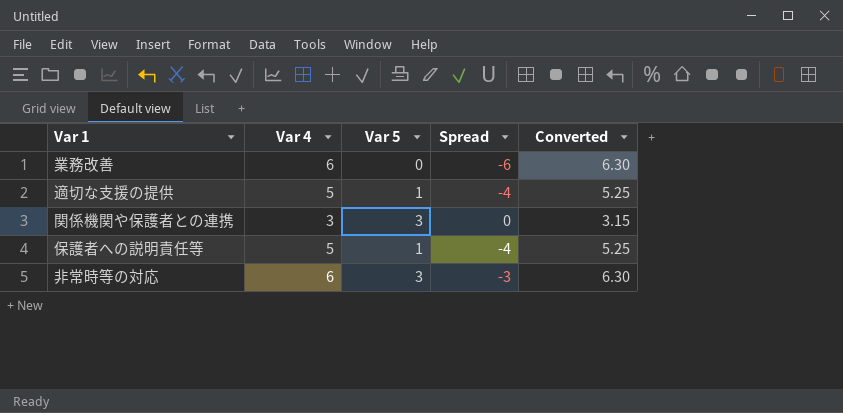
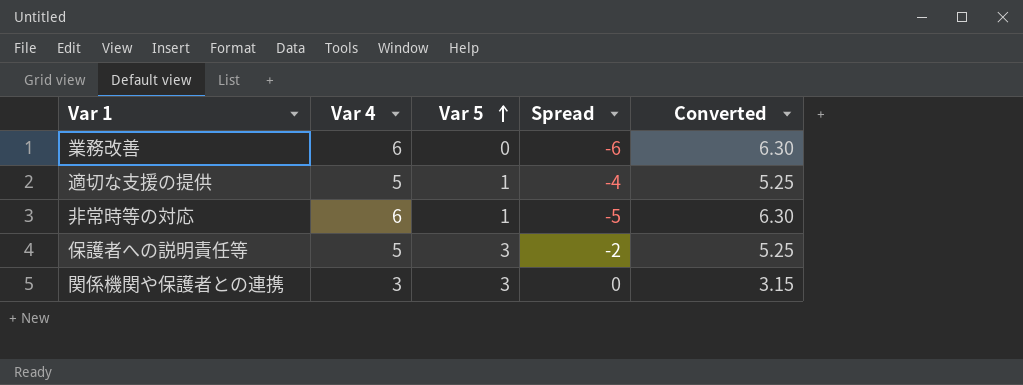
row order: none -> Var 5 ascending
非常時等の対応 | Var 5: 3 -> 1
非常時等の対応 | Spread: -3 -> -5
保護者への説明責任等 | Var 5: 1 -> 3
保護者への説明責任等 | Spread: -4 -> -2

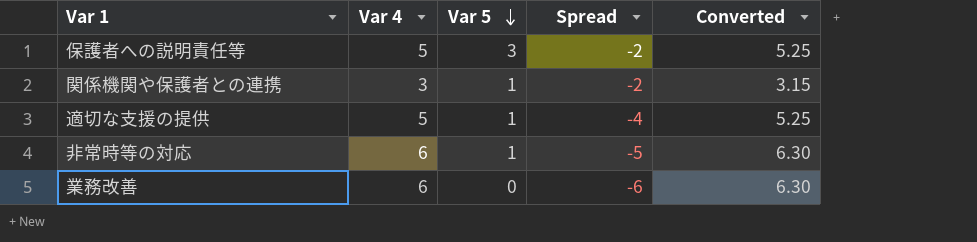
row order: Var 5 ascending -> Var 5 descending
関係機関や保護者との連携 | Var 5: 3 -> 1
関係機関や保護者との連携 | Spread: 0 -> -2

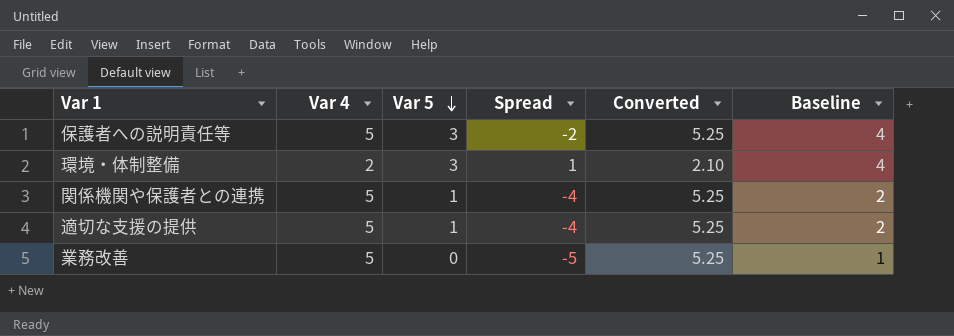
column Baseline | formula: none -> [Var 5] + 1
row 非常時等の対応: 6 | 1 | -5 | 6.30 -> none
row 環境・体制整備: none -> 2 | 3 | 1 | 2.10 | 4
関係機関や保護者との連携 | Var 4: 3 -> 5
関係機関や保護者との連携 | Spread: -2 -> -4
関係機関や保護者との連携 | Converted: 3.15 -> 5.25
業務改善 | Var 4: 6 -> 5
業務改善 | Spread: -6 -> -5
業務改善 | Converted: 6.30 -> 5.25

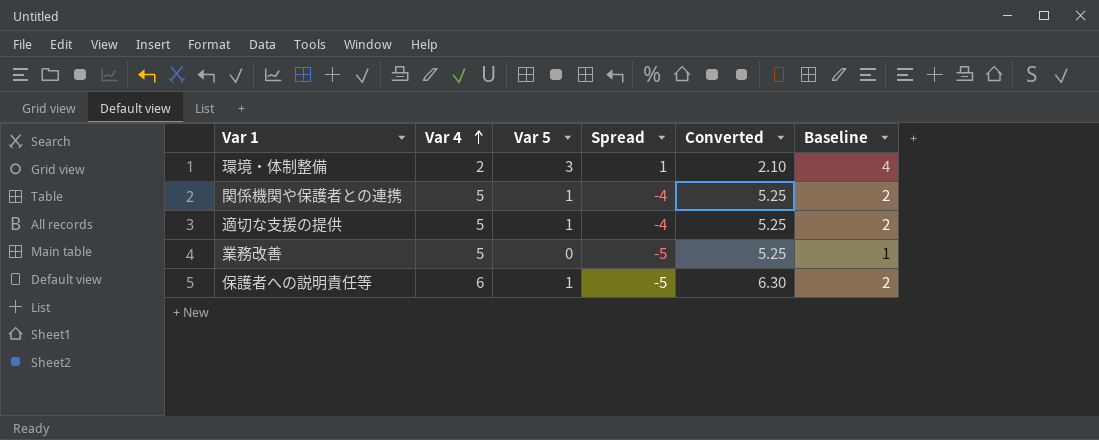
row order: Var 5 descending -> Var 4 ascending
保護者への説明責任等 | Var 4: 5 -> 6
保護者への説明責任等 | Var 5: 3 -> 1
保護者への説明責任等 | Spread: -2 -> -5
保護者への説明責任等 | Converted: 5.25 -> 6.30
保護者への説明責任等 | Baseline: 4 -> 2

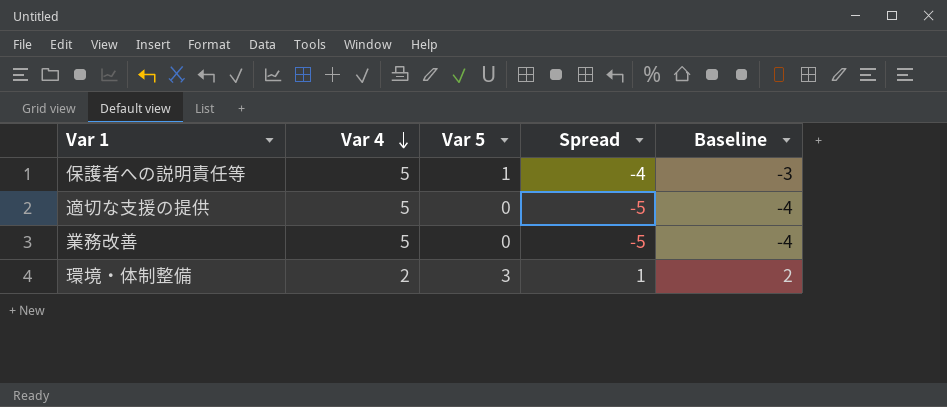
row order: Var 4 ascending -> Var 4 descending
column Converted | formula: [Var 4] * 1.05 -> none
column Baseline | formula: [Var 5] + 1 -> [Spread] + 1
row 関係機関や保護者との連携: 5 | 1 | -4 | 5.25 | 2 -> none
保護者への説明責任等 | Var 4: 6 -> 5
保護者への説明責任等 | Spread: -5 -> -4
適切な支援の提供 | Var 5: 1 -> 0
適切な支援の提供 | Spread: -4 -> -5

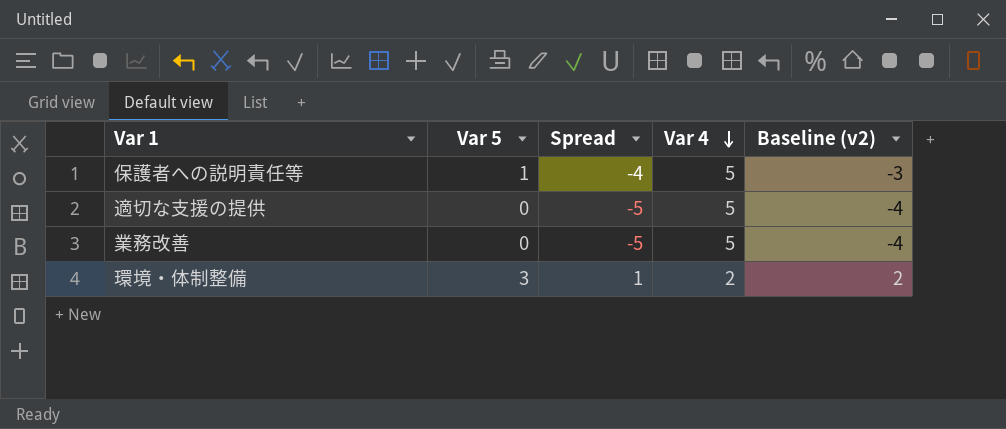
column Var 4 | position: 2 -> 4
column name: Baseline -> Baseline (v2)

